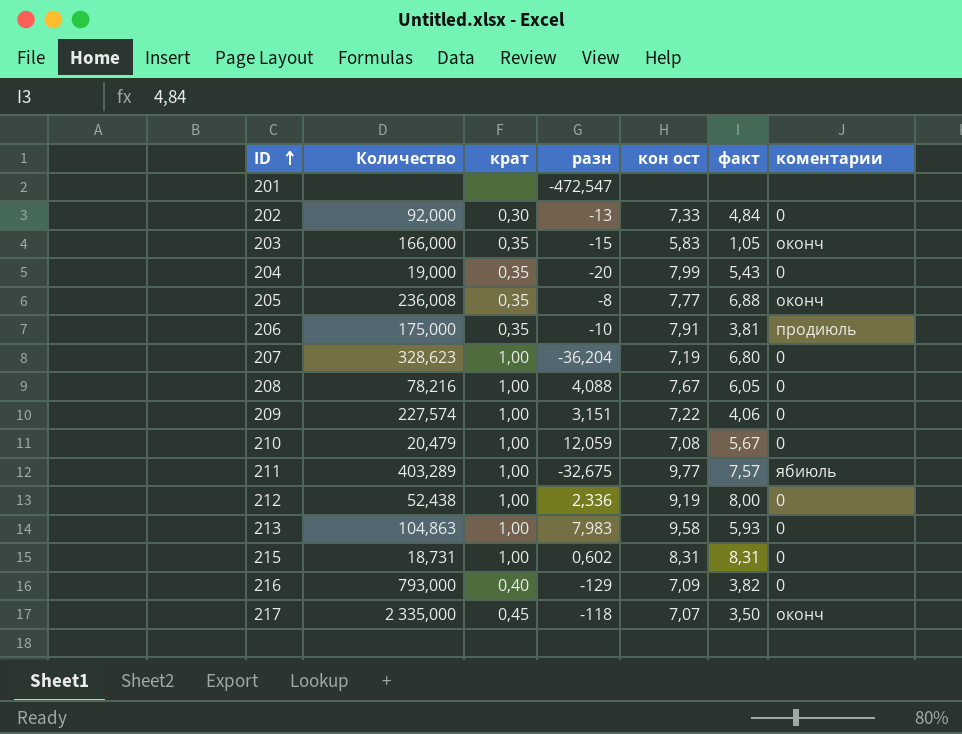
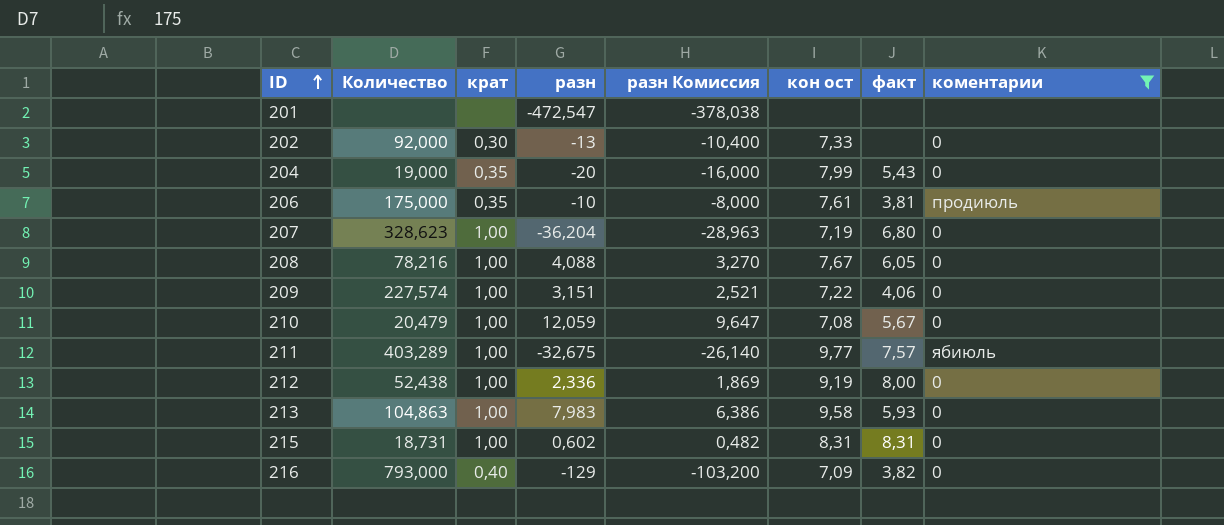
filter: none -> коментарии != оконч
column разн Комиссия | formula: none -> [разн] * 0,8
202 | факт: 4,84 -> none
206 | кон ост: 7,91 -> 7,61

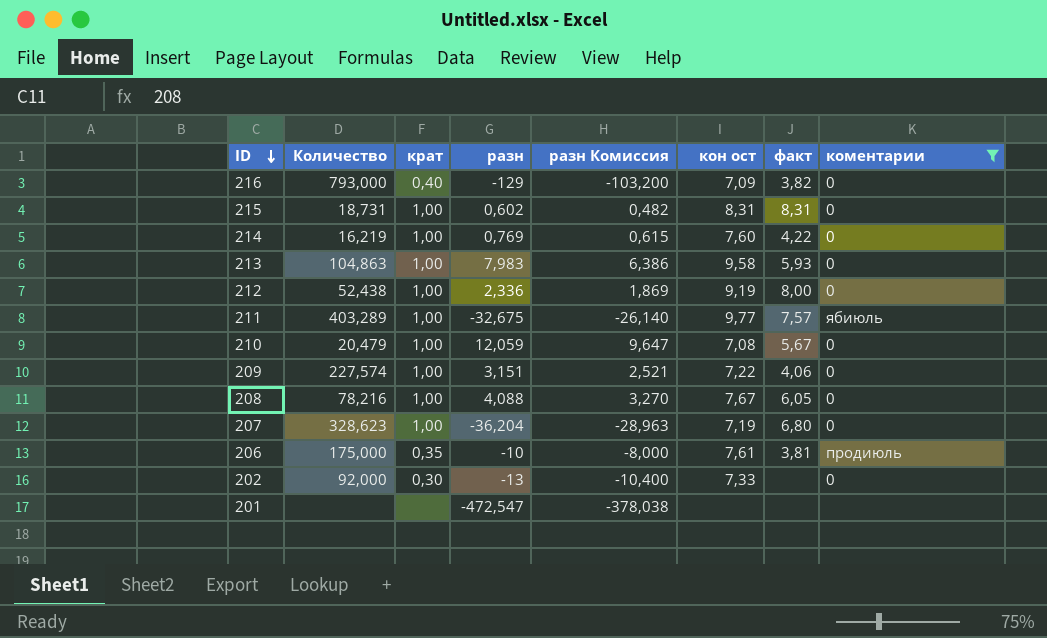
row order: ID ascending -> ID descending
row 204: 19,000 | 0,35 | -20 | -16,000 | 7,99 | 5,43 | 0 -> none
row 214: none -> 16,219 | 1,00 | 0,769 | 0,615 | 7,60 | 4,22 | 0

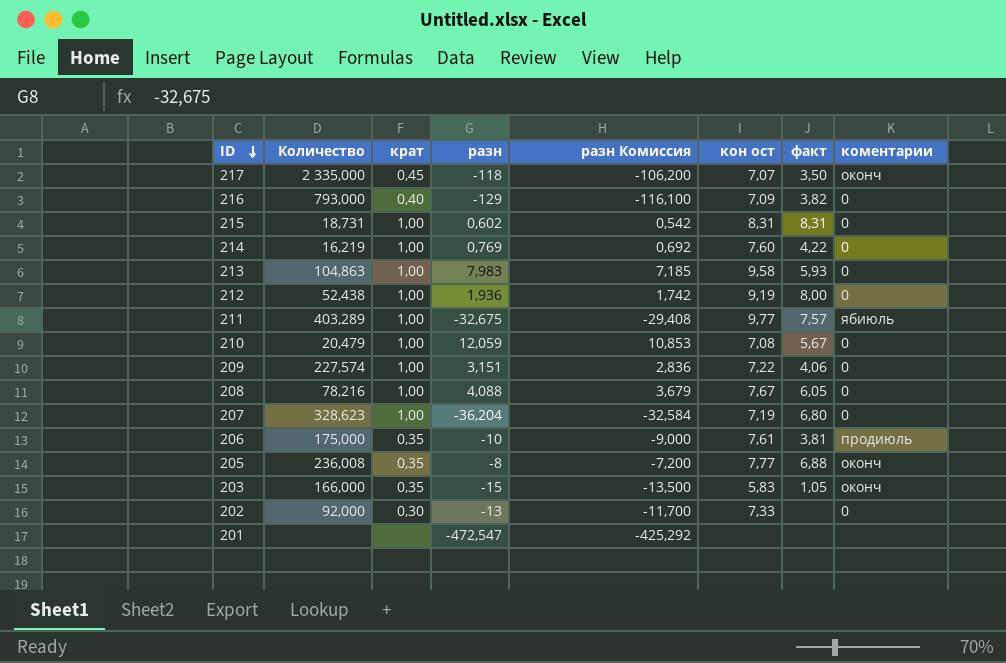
filter: коментарии != оконч -> none
column разн Комиссия | formula: [разн] * 0,8 -> [разн] * 0,9
212 | разн: 2,336 -> 1,936

